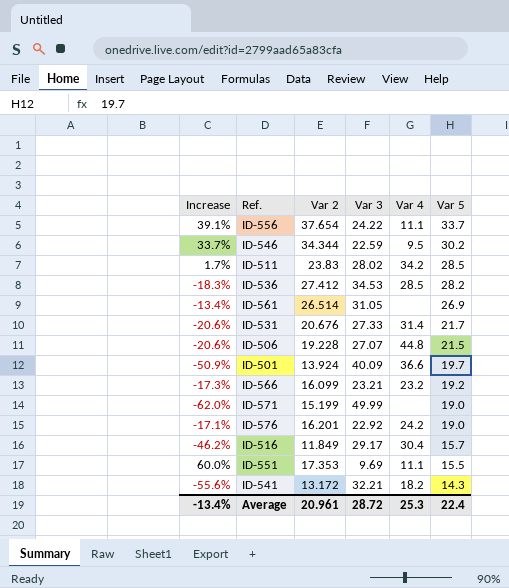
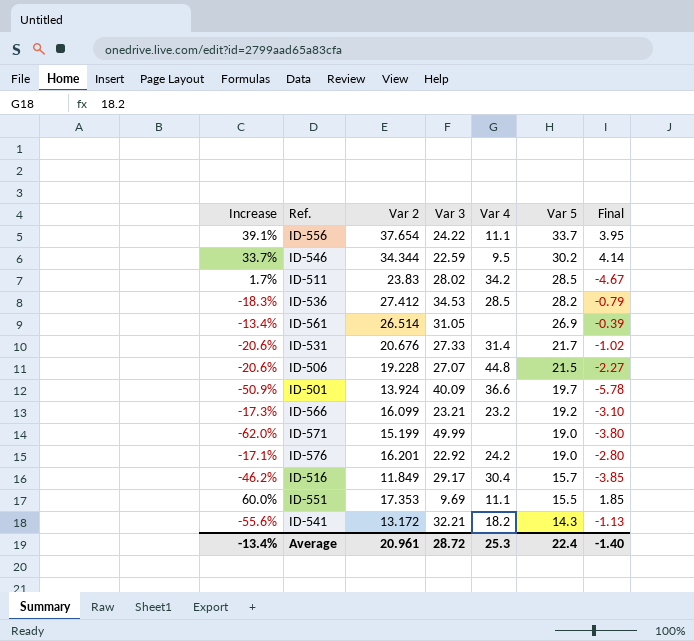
column Final | formula: none -> [Var 2] - [Var 5]

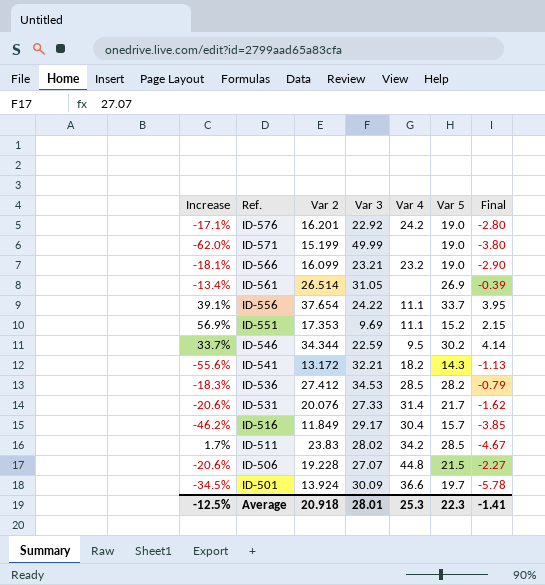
row order: Var 5 descending -> Ref. descending
ID-566 | Increase: -17.3% -> -18.1%
ID-566 | Var 5: 19.2 -> 19.0
ID-566 | Final: -3.10 -> -2.90
ID-551 | Increase: 60.0% -> 56.9%
ID-551 | Var 5: 15.5 -> 15.2
ID-551 | Final: 1.85 -> 2.15
ID-531 | Var 2: 20.676 -> 20.076
ID-531 | Final: -1.02 -> -1.62
ID-501 | Increase: -50.9% -> -34.5%
ID-501 | Var 3: 40.09 -> 30.09
Average | Increase: -13.4% -> -12.5%
Average | Var 2: 20.961 -> 20.918
Average | Var 3: 28.72 -> 28.01
Average | Var 5: 22.4 -> 22.3
Average | Final: -1.40 -> -1.41

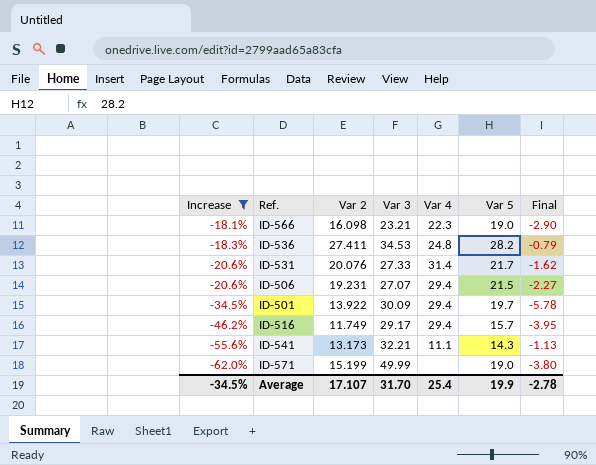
filter: none -> Increase <= -18.1%
row order: Ref. descending -> Increase descending
ID-566 | Var 2: 16.099 -> 16.098
ID-566 | Var 4: 23.2 -> 22.3
ID-536 | Var 2: 27.412 -> 27.411
ID-536 | Var 4: 28.5 -> 24.8
ID-506 | Var 2: 19.228 -> 19.231
ID-506 | Var 4: 44.8 -> 29.4
ID-501 | Var 2: 13.924 -> 13.922
ID-501 | Var 4: 36.6 -> 29.4
ID-516 | Var 2: 11.849 -> 11.749
ID-516 | Var 4: 30.4 -> 29.4
ID-516 | Final: -3.85 -> -3.95
ID-541 | Var 2: 13.172 -> 13.173
ID-541 | Var 4: 18.2 -> 11.1
Average | Increase: -12.5% -> -34.5%
Average | Var 2: 20.918 -> 17.107
Average | Var 3: 28.01 -> 31.70
Average | Var 4: 25.3 -> 25.4
Average | Var 5: 22.3 -> 19.9
Average | Final: -1.41 -> -2.78

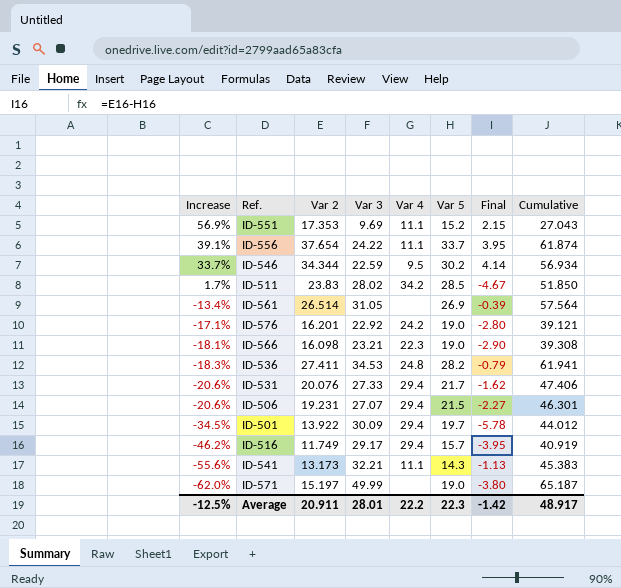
filter: Increase <= -18.1% -> none
column Cumulative | formula: none -> [Var 2] + [Var 3]
ID-531 | Var 4: 31.4 -> 29.4
ID-571 | Var 2: 15.199 -> 15.197
Average | Increase: -34.5% -> -12.5%
Average | Var 2: 17.107 -> 20.911
Average | Var 3: 31.70 -> 28.01
Average | Var 4: 25.4 -> 22.2
Average | Var 5: 19.9 -> 22.3
Average | Final: -2.78 -> -1.42

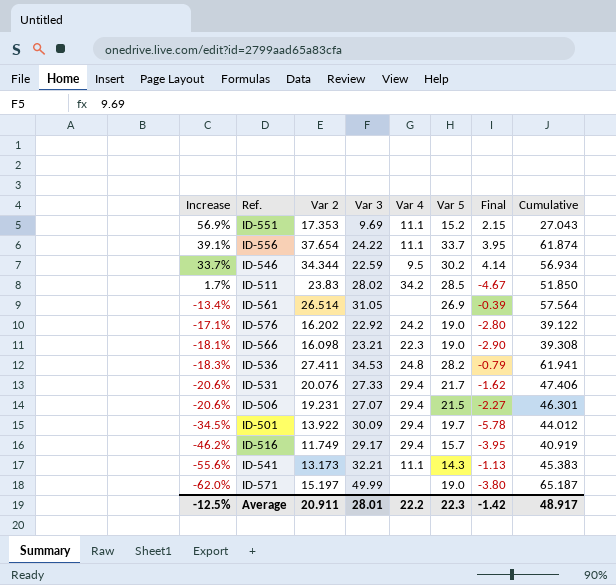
ID-576 | Var 2: 16.201 -> 16.202
ID-576 | Cumulative: 39.121 -> 39.122

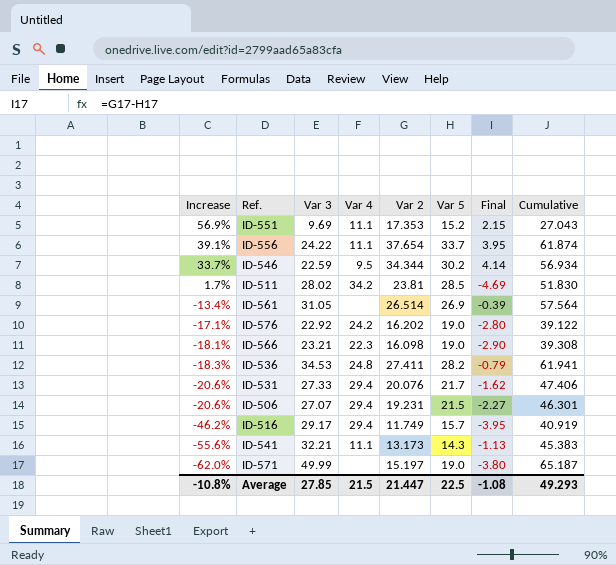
column Var 2 | position: 3 -> 5
row ID-501: -34.5% | 13.922 | 30.09 | 29.4 | 19.7 | -5.78 | 44.012 -> none
ID-511 | Var 2: 23.83 -> 23.81
ID-511 | Final: -4.67 -> -4.69
ID-511 | Cumulative: 51.850 -> 51.830
Average | Increase: -12.5% -> -10.8%
Average | Var 3: 28.01 -> 27.85
Average | Var 4: 22.2 -> 21.5
Average | Var 2: 20.911 -> 21.447
Average | Var 5: 22.3 -> 22.5
Average | Final: -1.42 -> -1.08
Average | Cumulative: 48.917 -> 49.293

